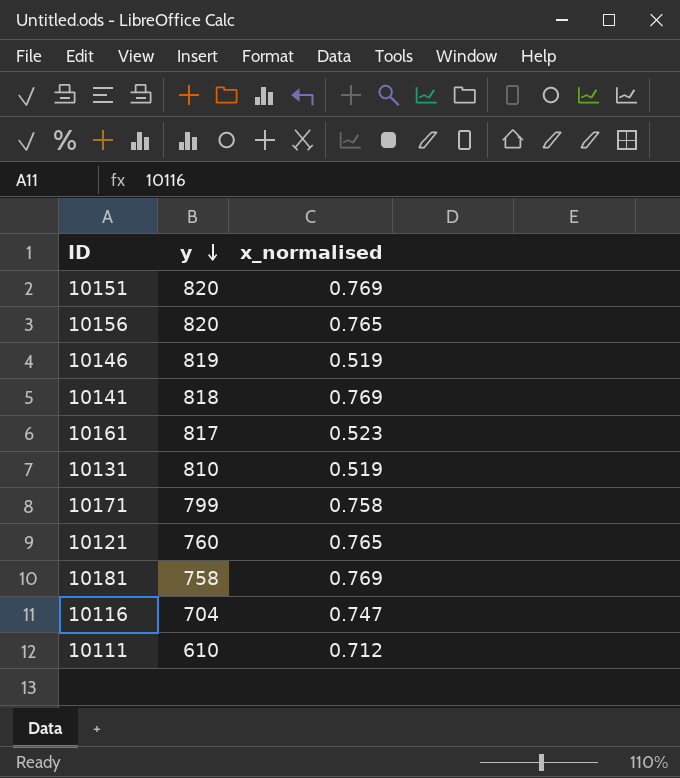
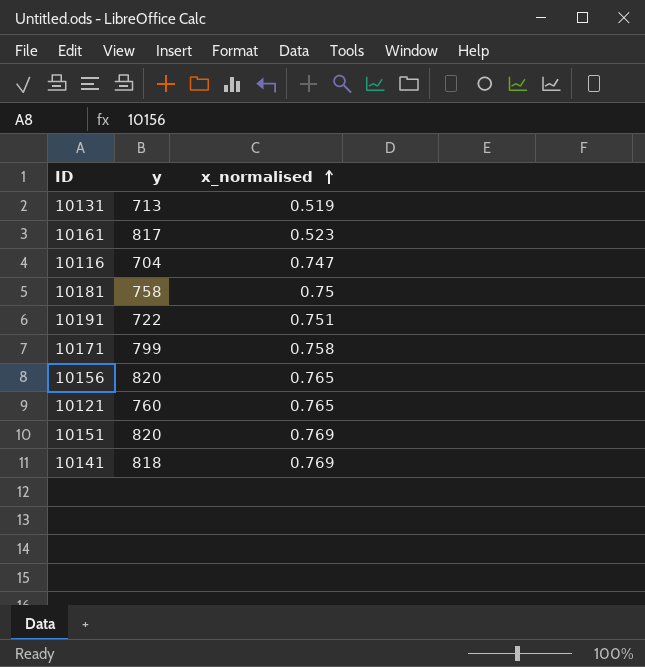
row order: y descending -> x_normalised ascending
row 10146: 819 | 0.519 -> none
row 10111: 610 | 0.712 -> none
10131 | y: 810 -> 713
10181 | x_normalised: 0.769 -> 0.75
row 10191: none -> 722 | 0.751

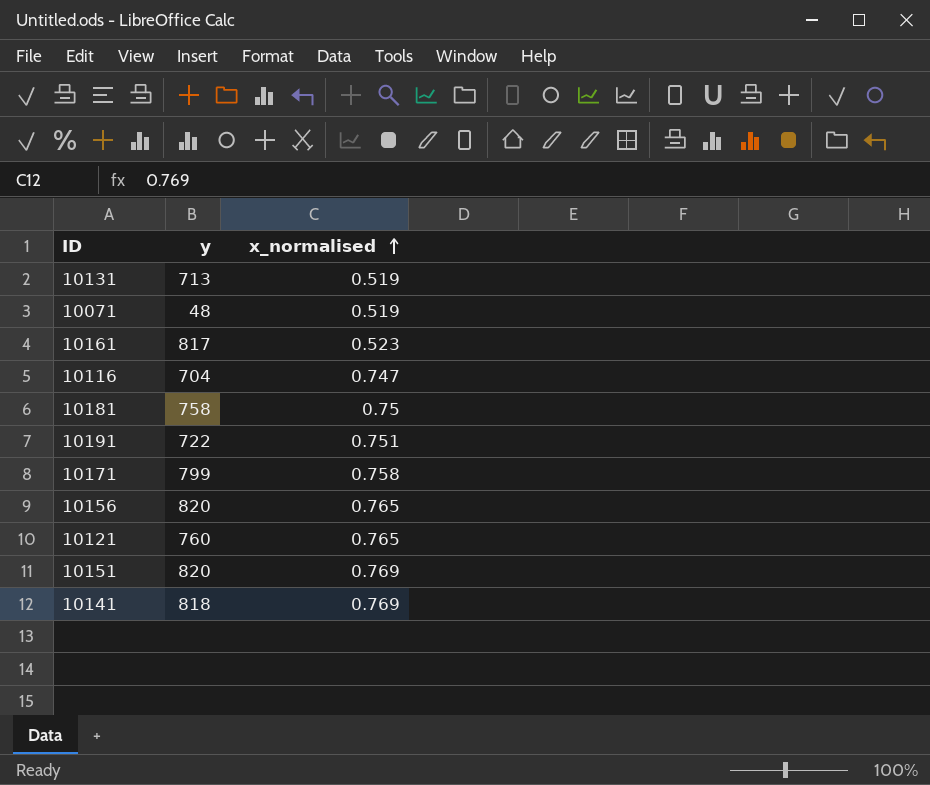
row 10071: none -> 48 | 0.519

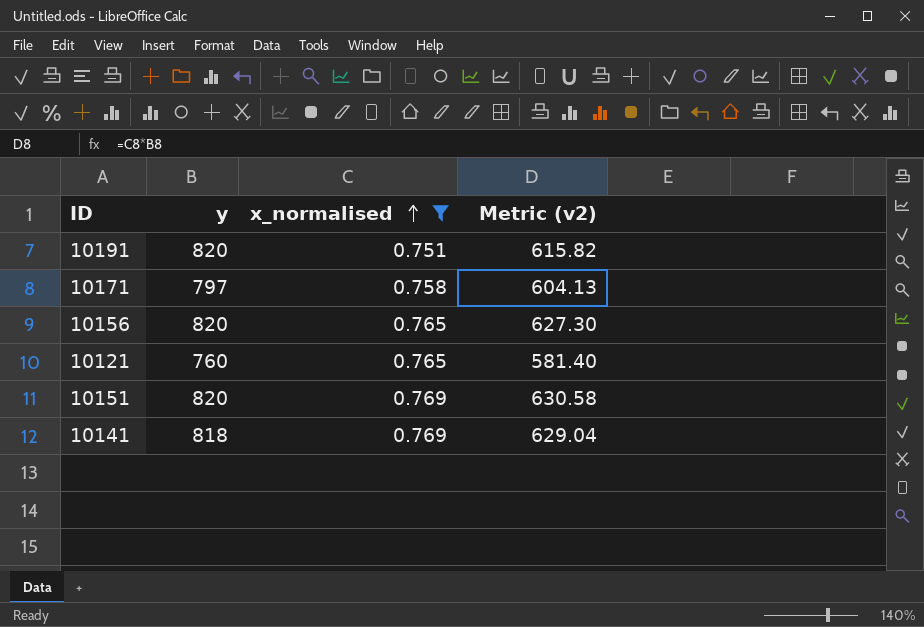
filter: none -> x_normalised >= 0.751
column Metric (v2) | formula: none -> [y] * [x_normalised]
10191 | y: 722 -> 820
10171 | y: 799 -> 797

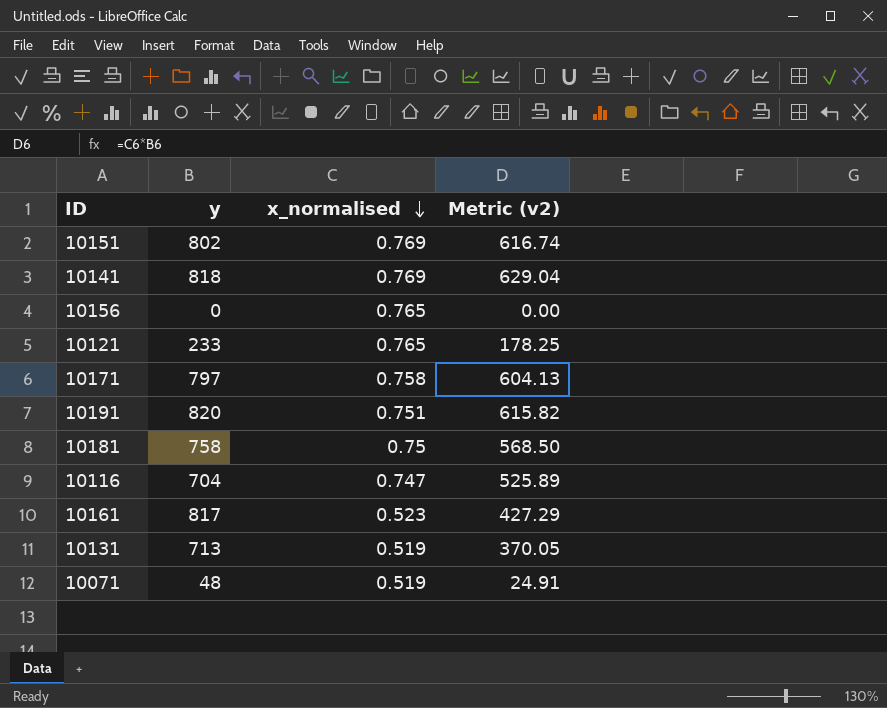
filter: x_normalised >= 0.751 -> none
row order: x_normalised ascending -> x_normalised descending
10151 | y: 820 -> 802
10151 | Metric (v2): 630.58 -> 616.74
10156 | y: 820 -> 0
10156 | Metric (v2): 627.30 -> 0.00
10121 | y: 760 -> 233
10121 | Metric (v2): 581.40 -> 178.25

